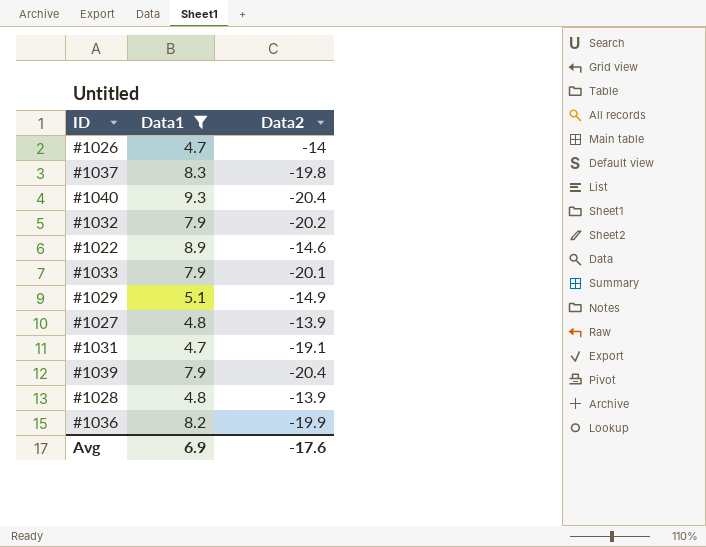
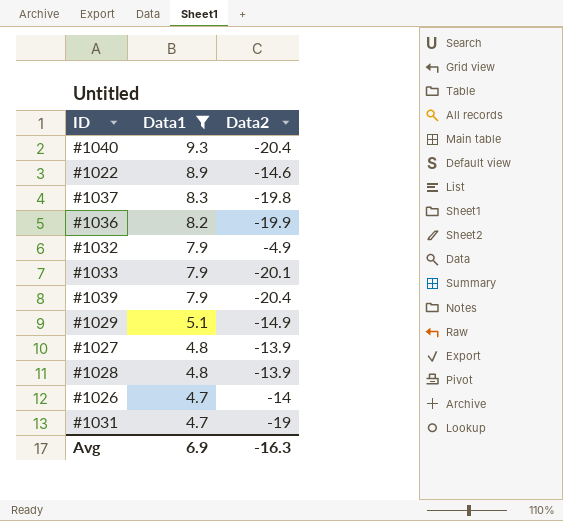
row order: none -> Data1 descending
#1032 | Data2: -20.2 -> -4.9
#1031 | Data2: -19.1 -> -19
Avg | Data2: -17.6 -> -16.3

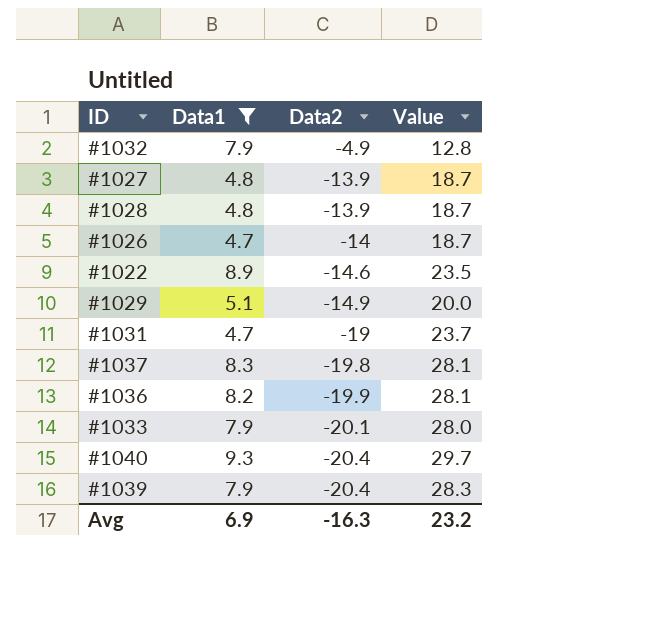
row order: Data1 descending -> Data2 descending
column Value | formula: none -> [Data1] - [Data2]

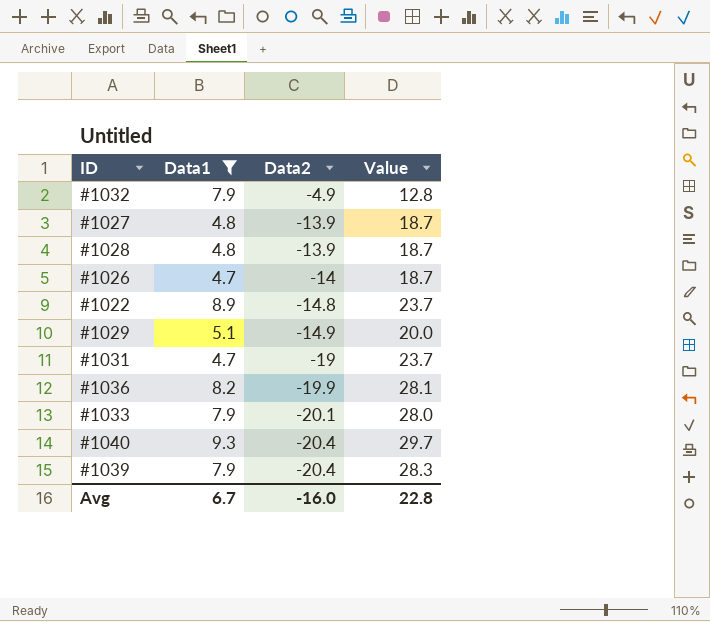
row #1037: 8.3 | -19.8 | 28.1 -> none
#1022 | Data2: -14.6 -> -14.8
#1022 | Value: 23.5 -> 23.7
Avg | Data1: 6.9 -> 6.7
Avg | Data2: -16.3 -> -16.0
Avg | Value: 23.2 -> 22.8

